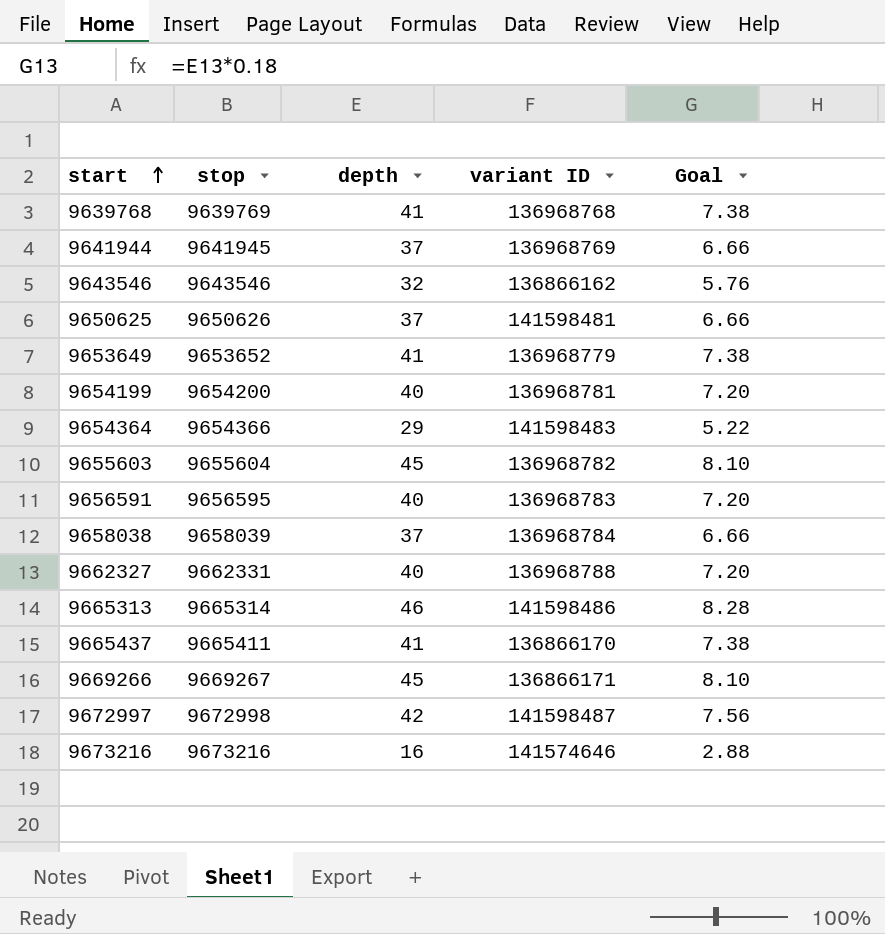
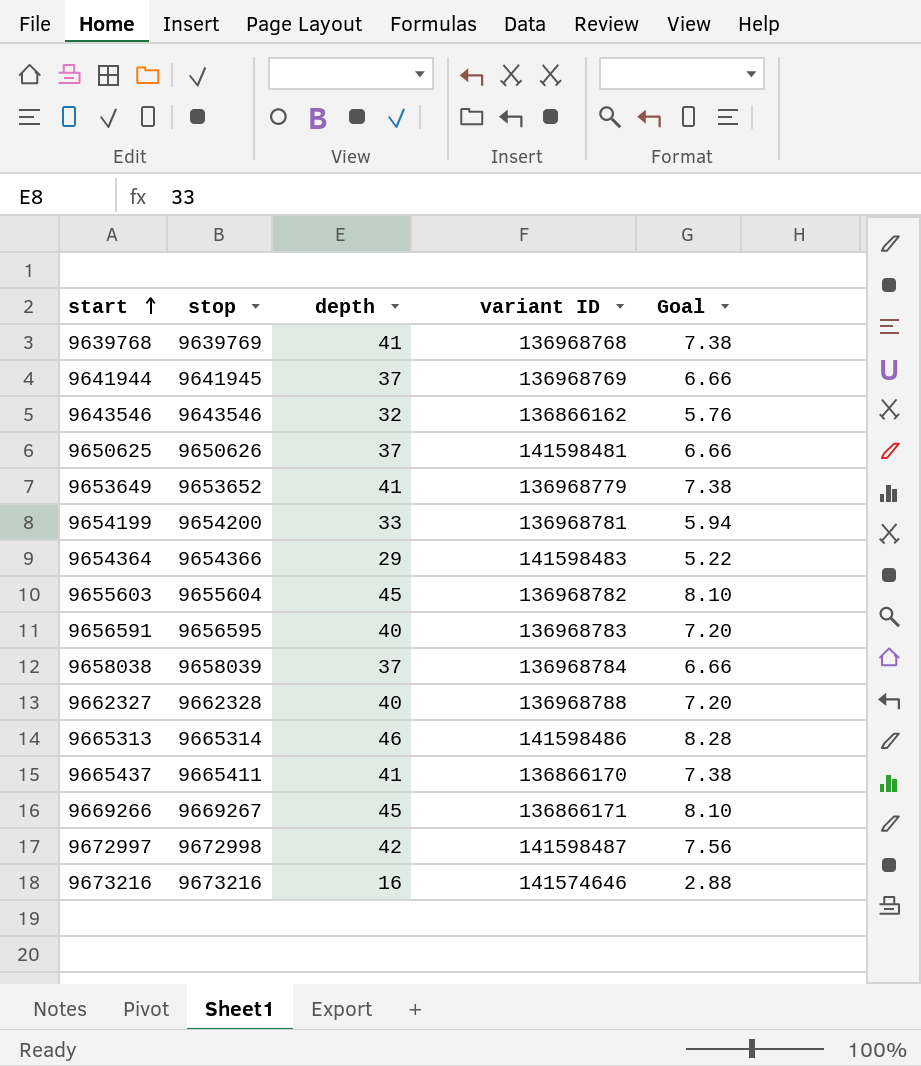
9654199 | depth: 40 -> 33
9654199 | Goal: 7.20 -> 5.94
9662327 | stop: 9662331 -> 9662328

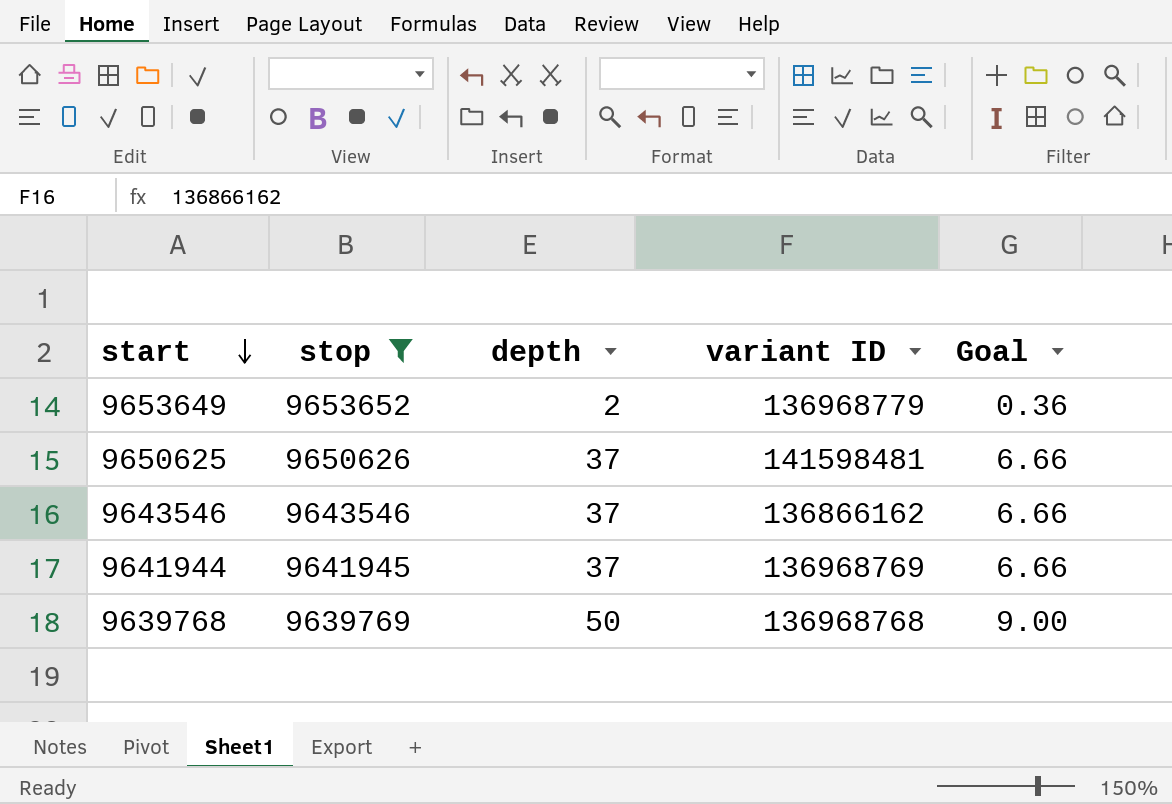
filter: none -> stop <= 9653652
row order: start ascending -> start descending
9653649 | depth: 41 -> 2
9653649 | Goal: 7.38 -> 0.36
9643546 | depth: 32 -> 37
9643546 | Goal: 5.76 -> 6.66
9639768 | depth: 41 -> 50
9639768 | Goal: 7.38 -> 9.00

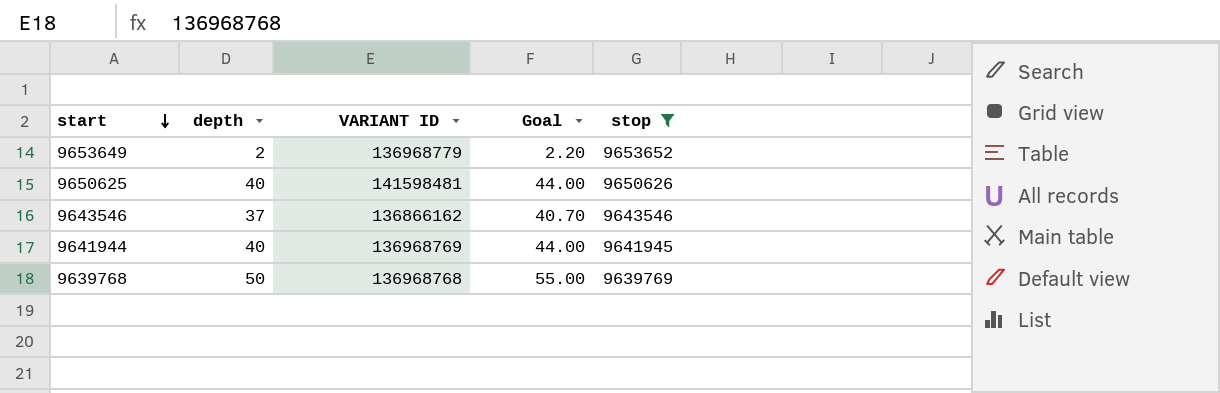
column name: variant ID -> VARIANT ID
column Goal | formula: [depth] * 0.18 -> [depth] * 1.1
column stop | position: 2 -> 5
9650625 | depth: 37 -> 40
9641944 | depth: 37 -> 40

